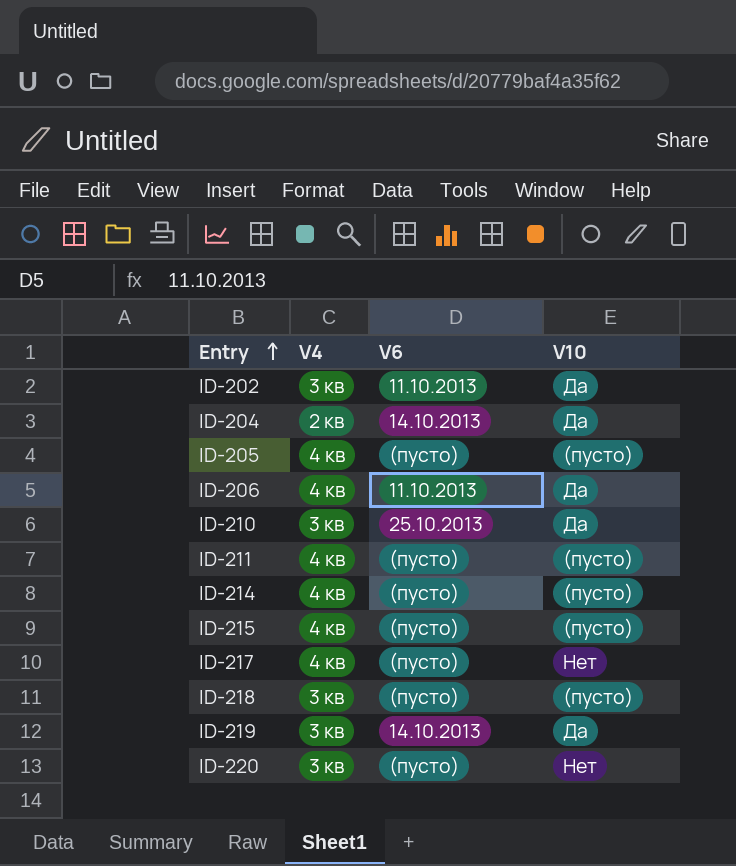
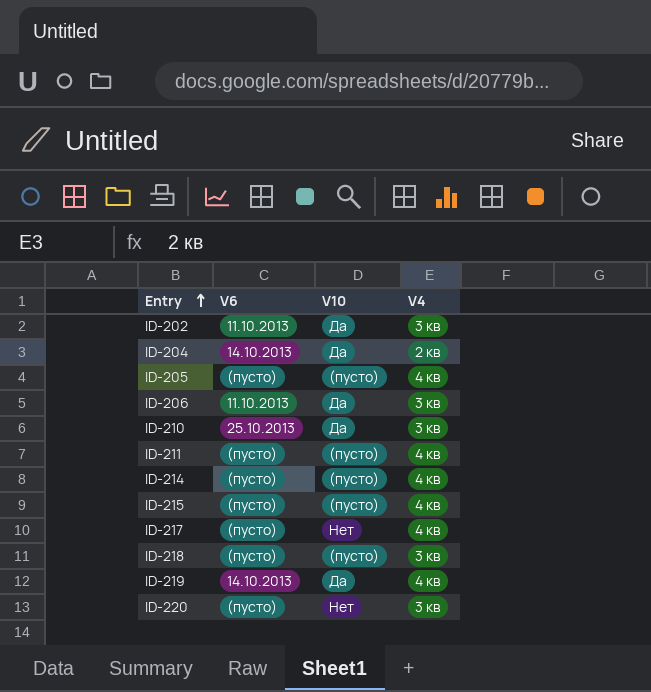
column V4 | position: 2 -> 4
ID-206 | V4: 4 кв -> 3 кв
ID-219 | V4: 3 кв -> 4 кв

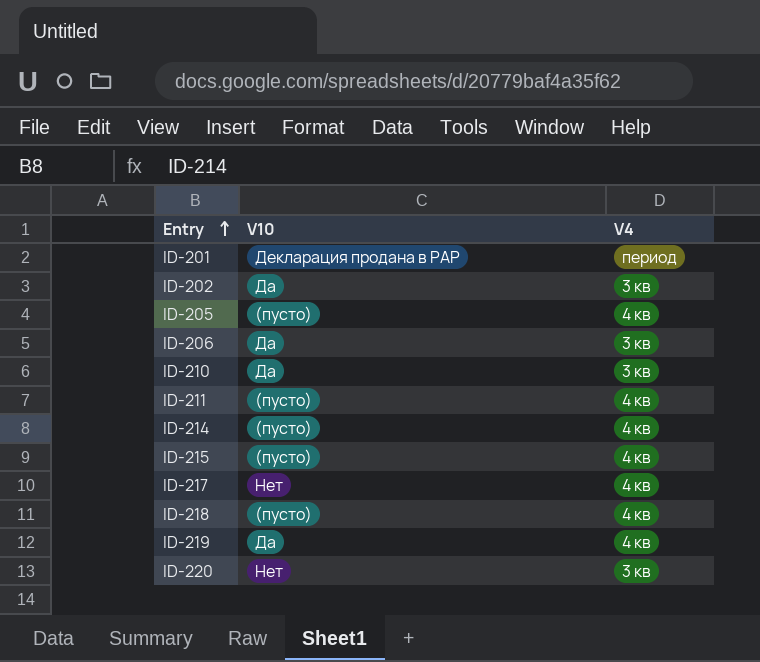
column V6 | position: 2 -> none
row ID-204: 14.10.2013 | Да | 2 кв -> none
row ID-201: none -> Декларация продана в РАР | период
ID-218 | V4: 3 кв -> 4 кв

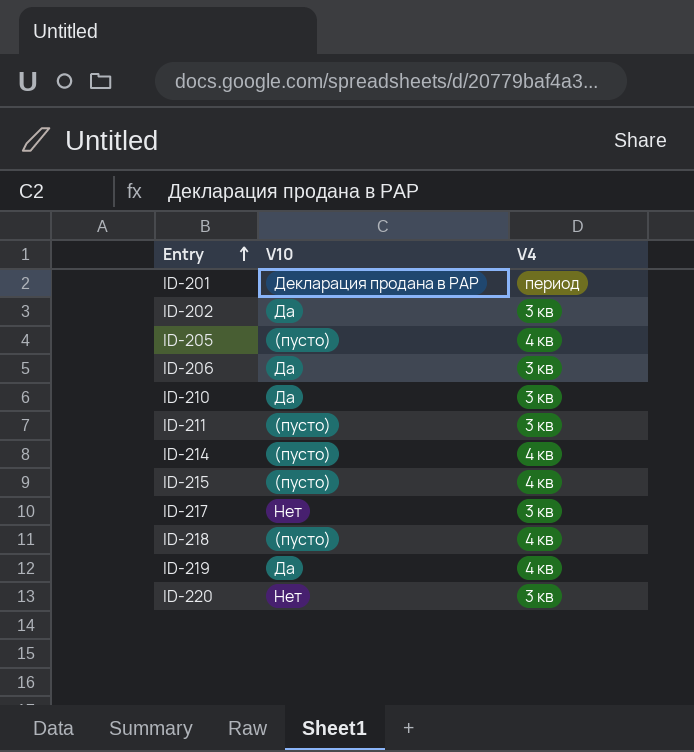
ID-211 | V4: 4 кв -> 3 кв
ID-217 | V4: 4 кв -> 3 кв

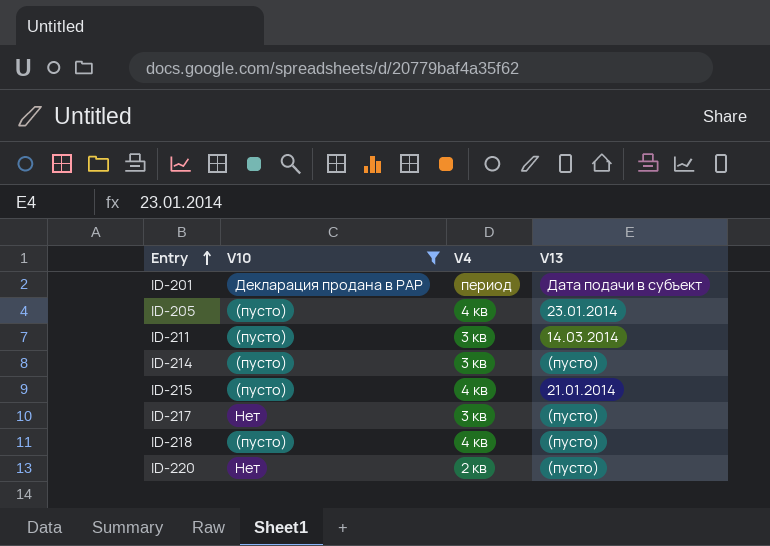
filter: none -> V10 != Да
column V13 | position: none -> 4
ID-214 | V4: 4 кв -> 3 кв
ID-220 | V4: 3 кв -> 2 кв

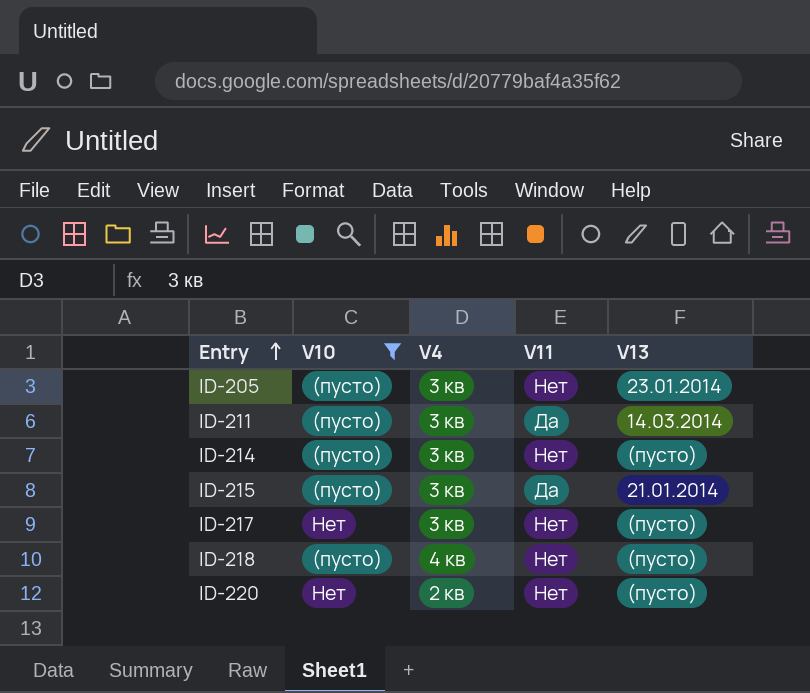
column V11 | position: none -> 4
row ID-201: Декларация продана в РАР | период | Дата подачи в субъект -> none
ID-205 | V4: 4 кв -> 3 кв
ID-215 | V4: 4 кв -> 3 кв

